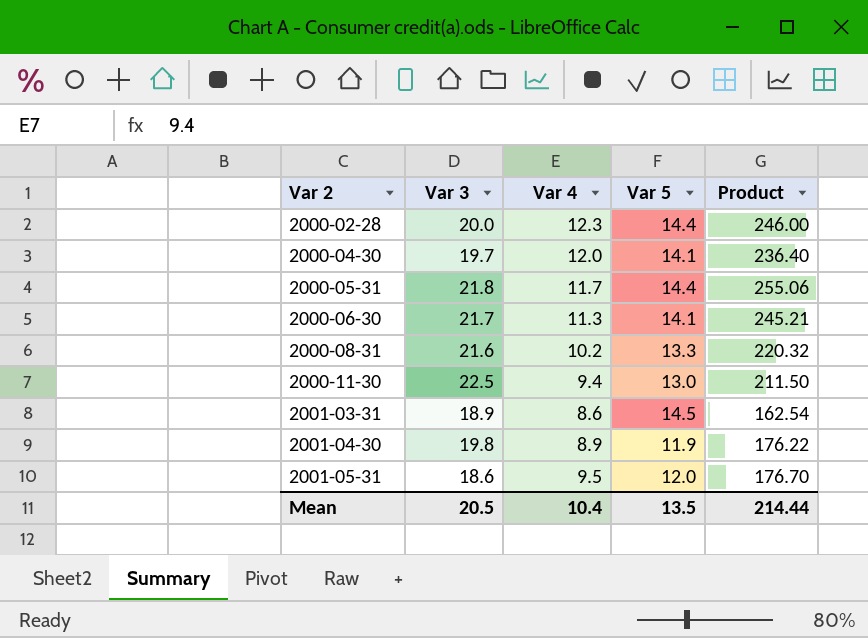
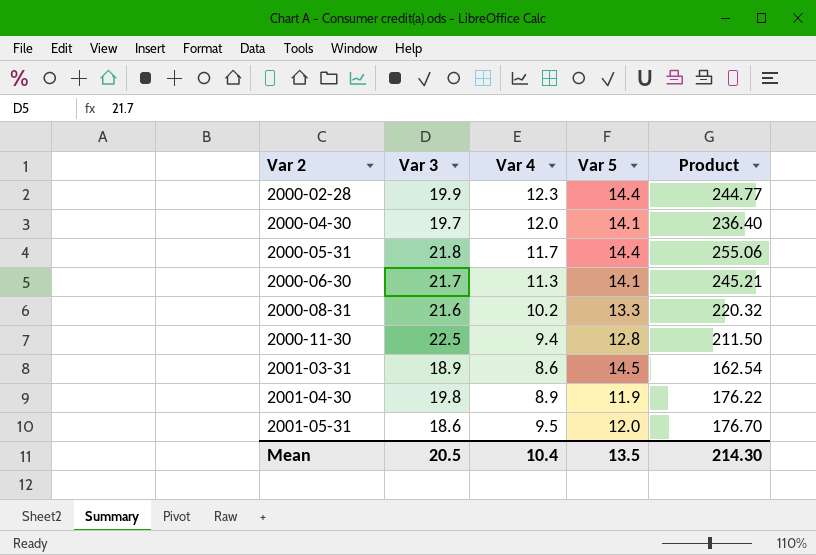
2000-02-28 | Var 3: 20.0 -> 19.9
2000-02-28 | Product: 246.00 -> 244.77
2000-11-30 | Var 5: 13.0 -> 12.8
Mean | Product: 214.44 -> 214.30

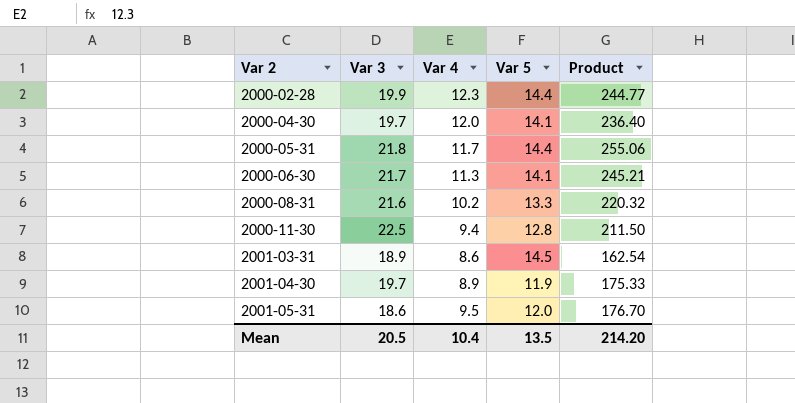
2001-04-30 | Var 3: 19.8 -> 19.7
2001-04-30 | Product: 176.22 -> 175.33
Mean | Product: 214.30 -> 214.20

